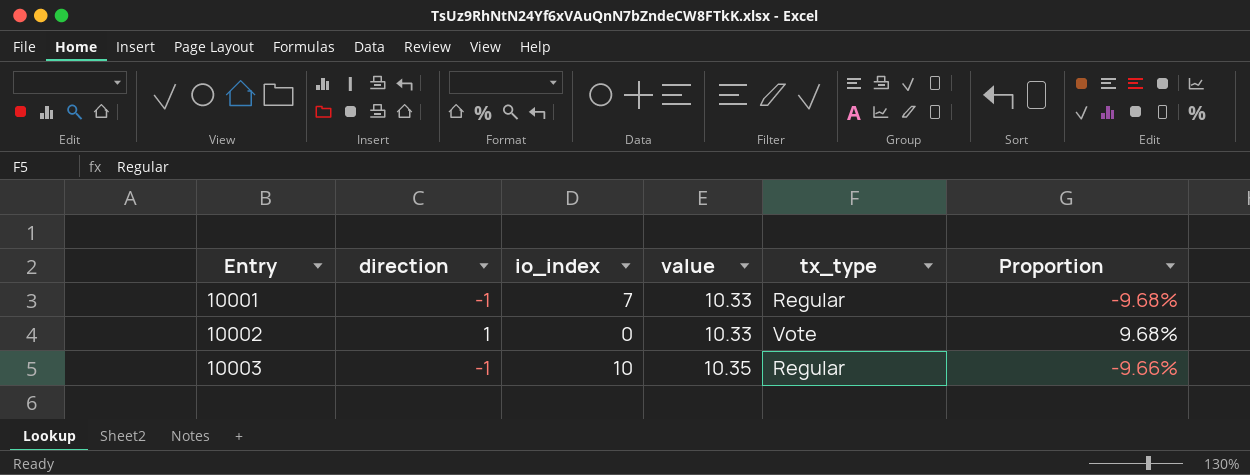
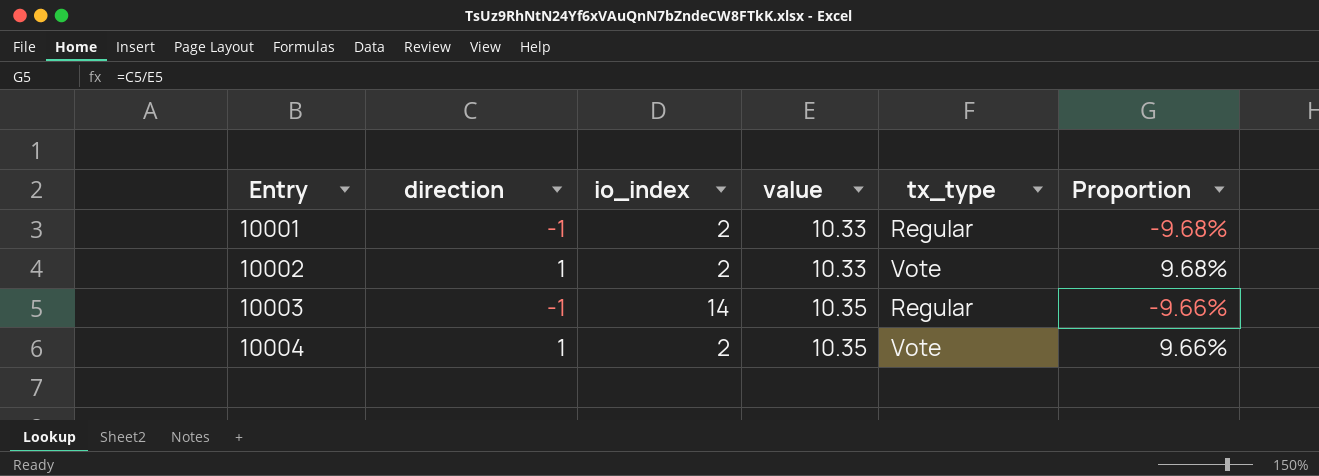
10001 | io_index: 7 -> 2
10002 | io_index: 0 -> 2
10003 | io_index: 10 -> 14
row 10004: none -> 1 | 2 | 10.35 | Vote | 9.66%

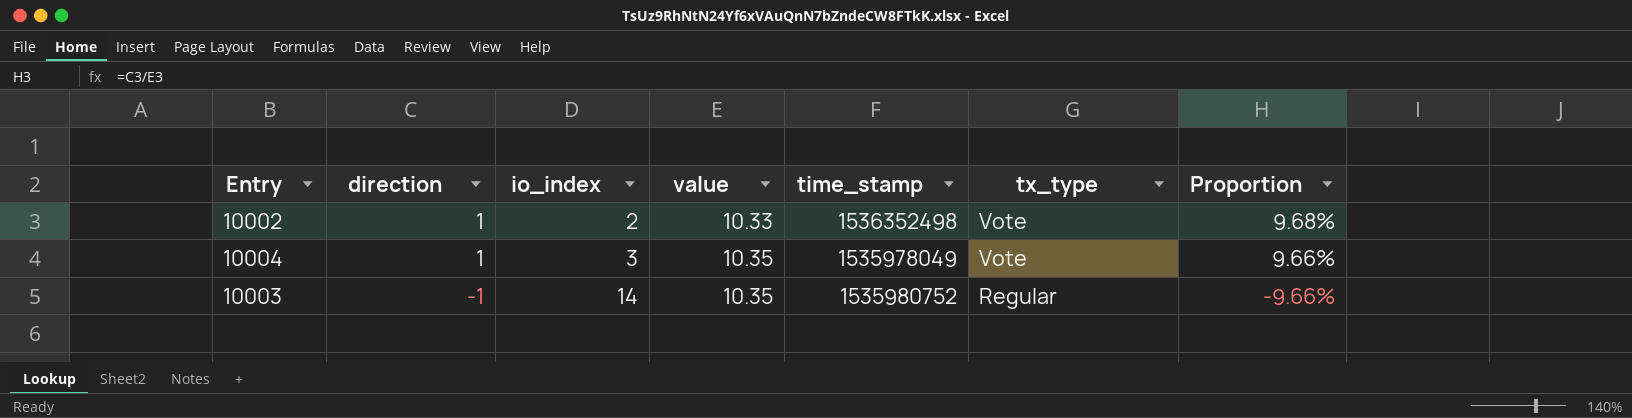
row order: Entry ascending -> direction descending
column time_stamp | position: none -> 5
row 10001: -1 | 2 | 10.33 | Regular | -9.68% -> none
10004 | io_index: 2 -> 3

